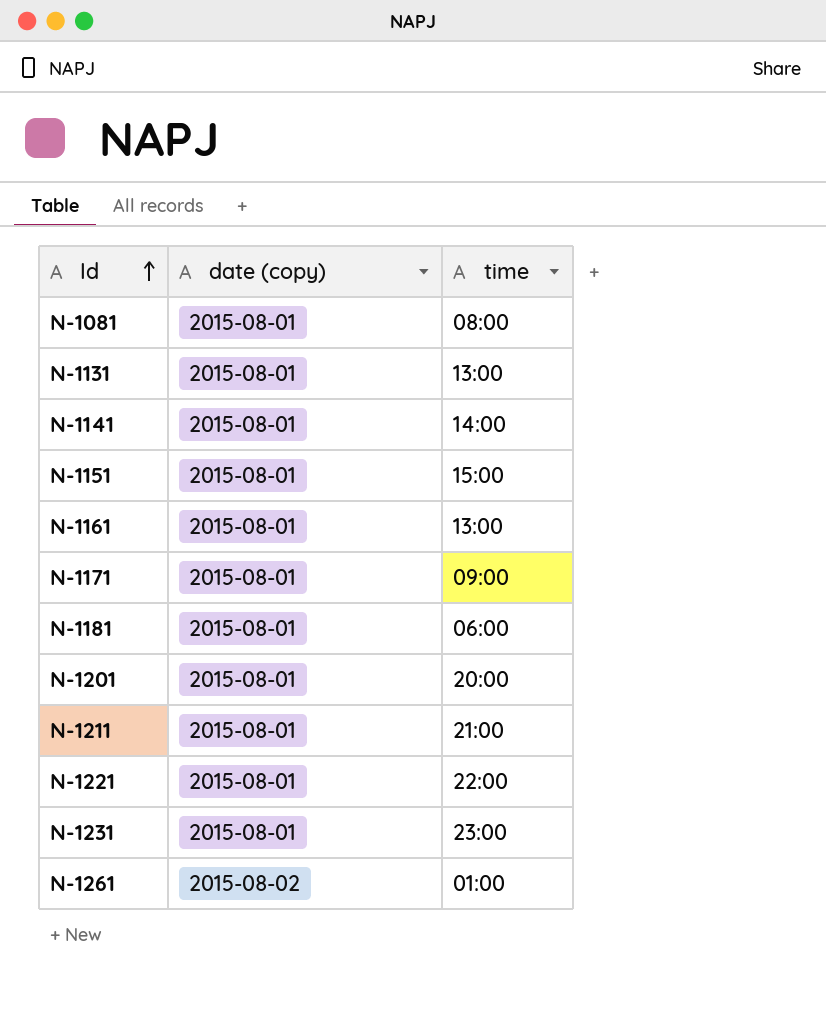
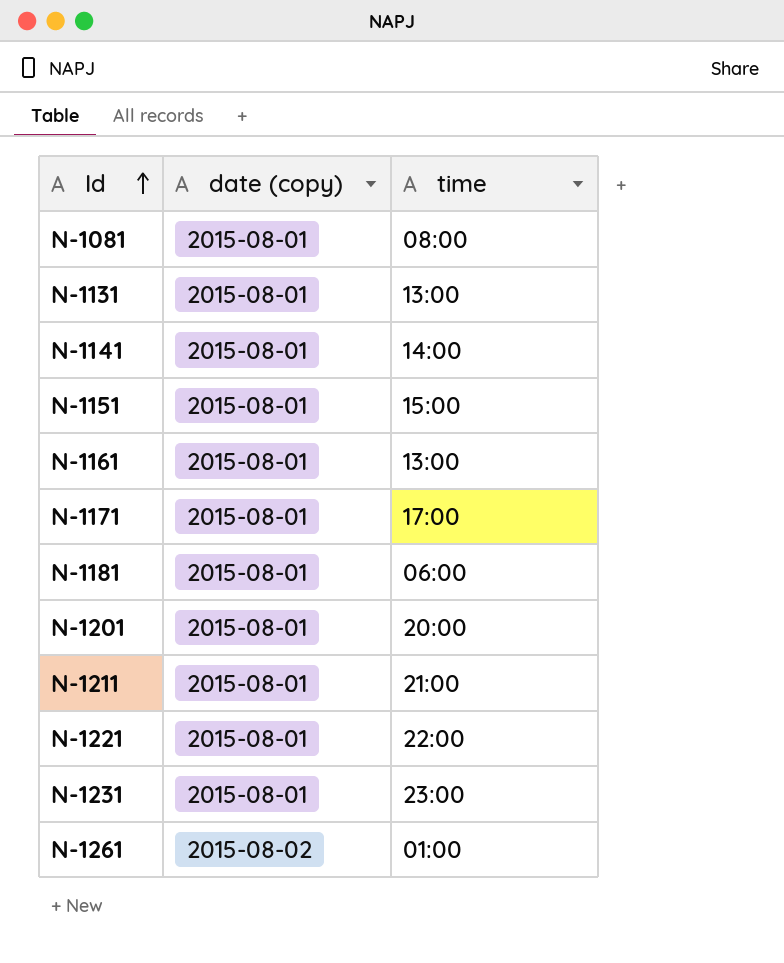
N-1171 | time: 09:00 -> 17:00

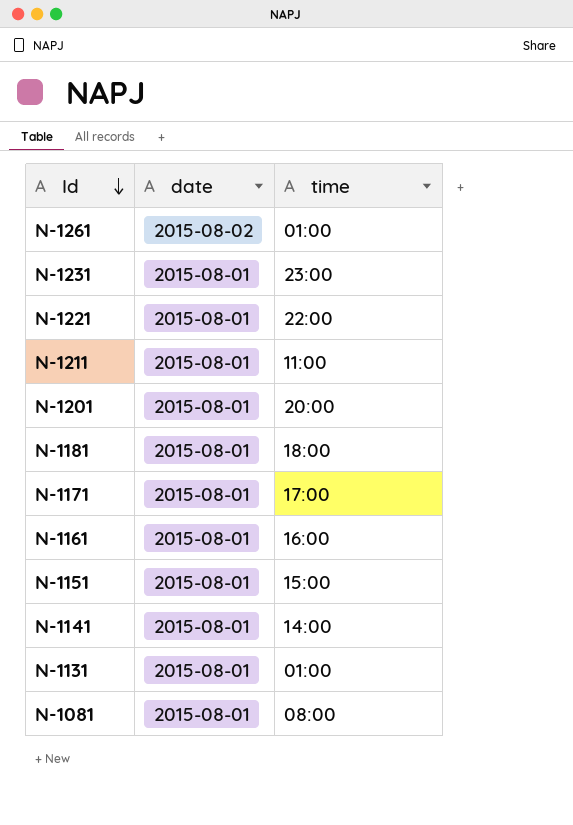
row order: Id ascending -> Id descending
column name: date (copy) -> date
N-1211 | time: 21:00 -> 11:00
N-1181 | time: 06:00 -> 18:00
N-1161 | time: 13:00 -> 16:00
N-1131 | time: 13:00 -> 01:00

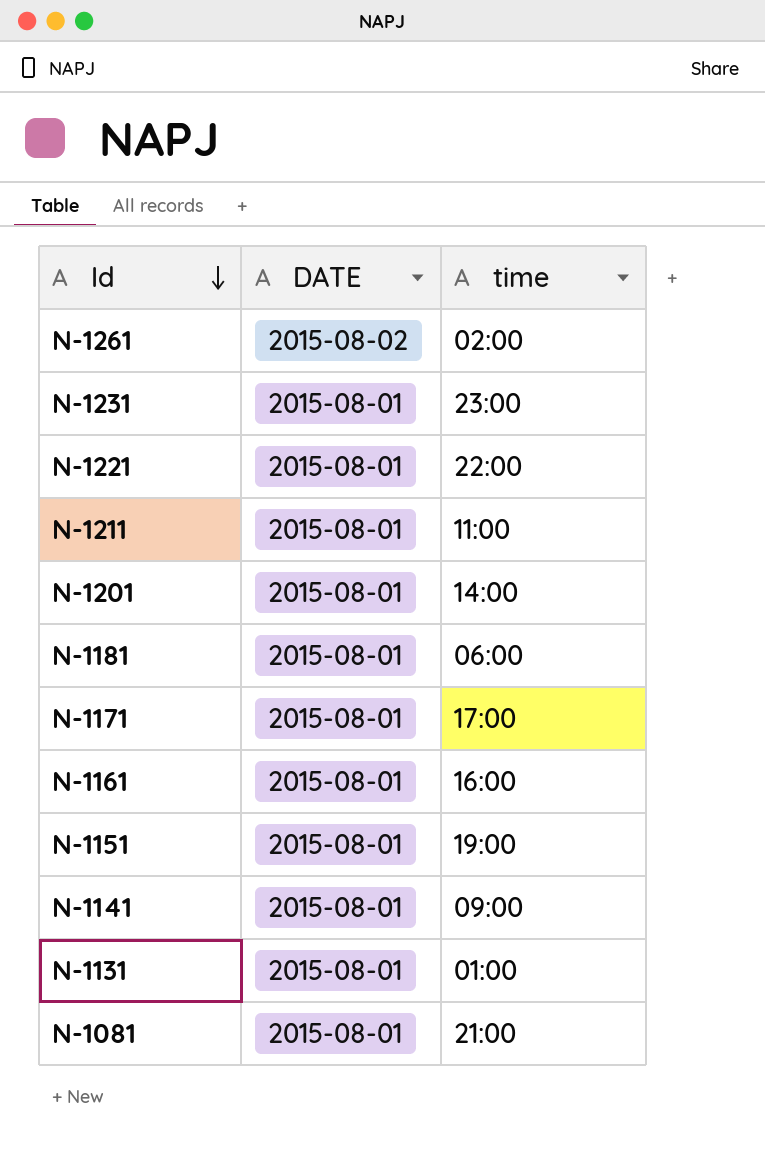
column name: date -> DATE
N-1261 | time: 01:00 -> 02:00
N-1201 | time: 20:00 -> 14:00
N-1181 | time: 18:00 -> 06:00
N-1151 | time: 15:00 -> 19:00
N-1141 | time: 14:00 -> 09:00
N-1081 | time: 08:00 -> 21:00

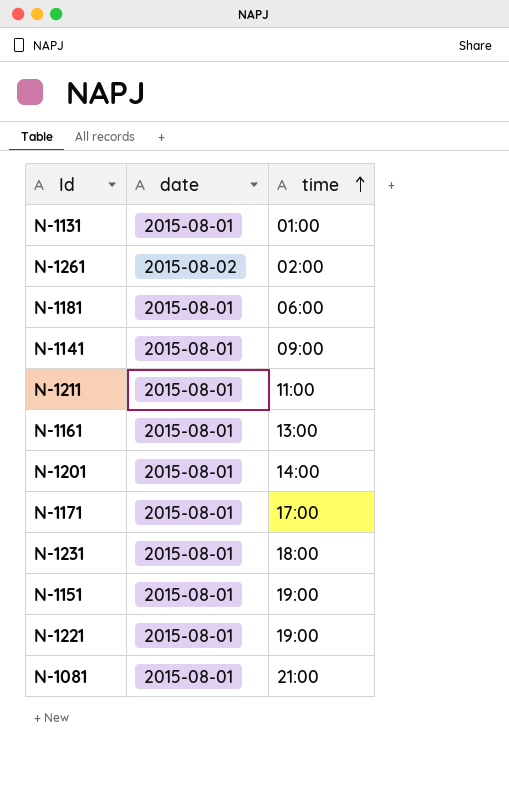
row order: Id descending -> time ascending
column name: DATE -> date
N-1161 | time: 16:00 -> 13:00
N-1231 | time: 23:00 -> 18:00
N-1221 | time: 22:00 -> 19:00

